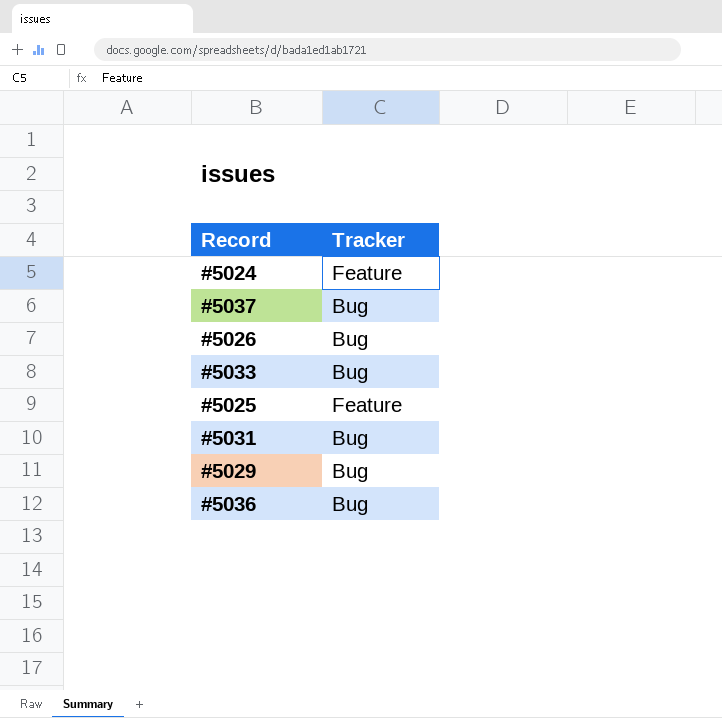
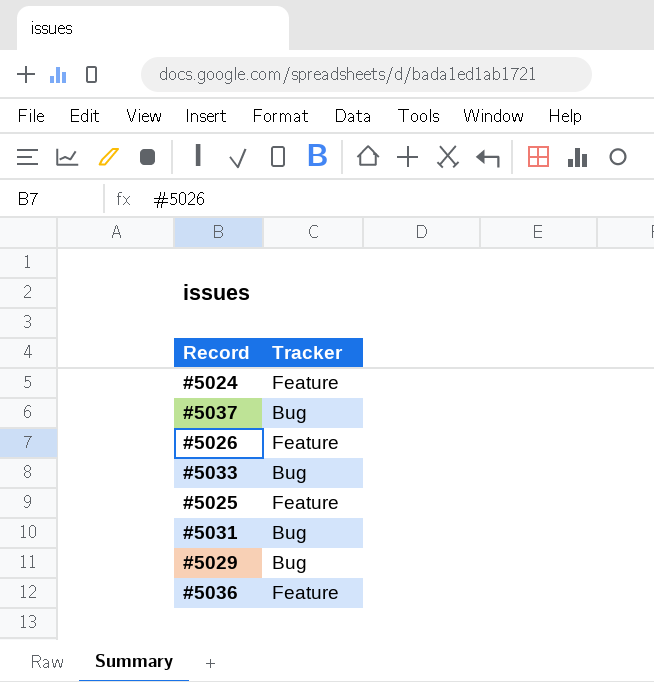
#5026 | Tracker: Bug -> Feature
#5036 | Tracker: Bug -> Feature

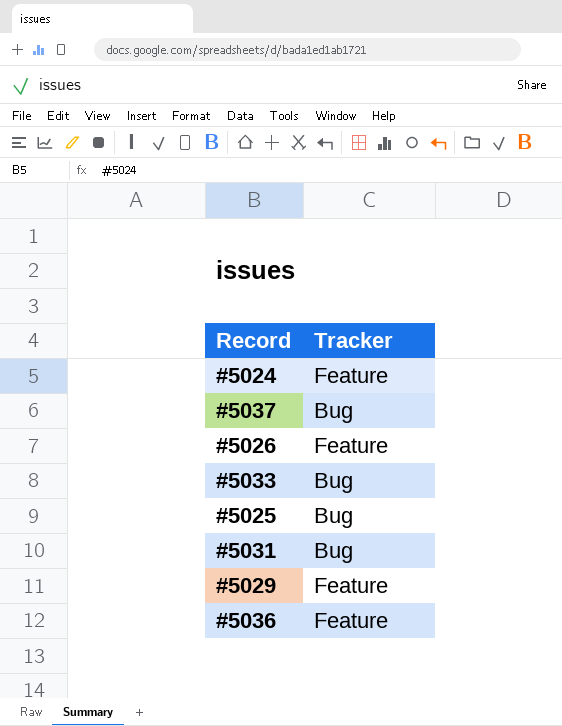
#5025 | Tracker: Feature -> Bug
#5029 | Tracker: Bug -> Feature

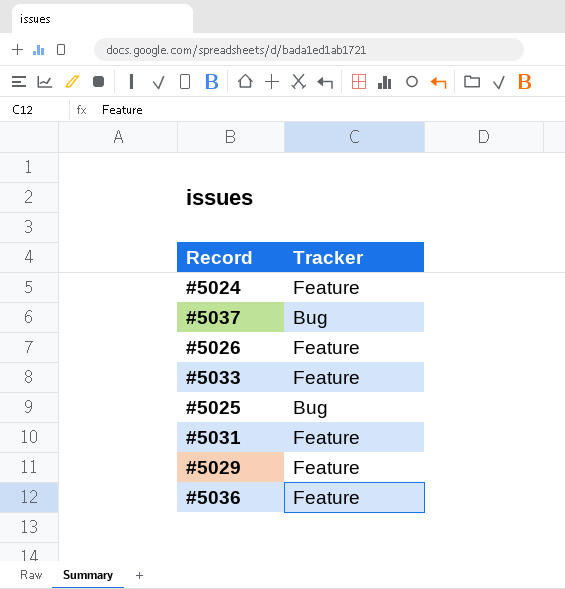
#5033 | Tracker: Bug -> Feature
#5031 | Tracker: Bug -> Feature

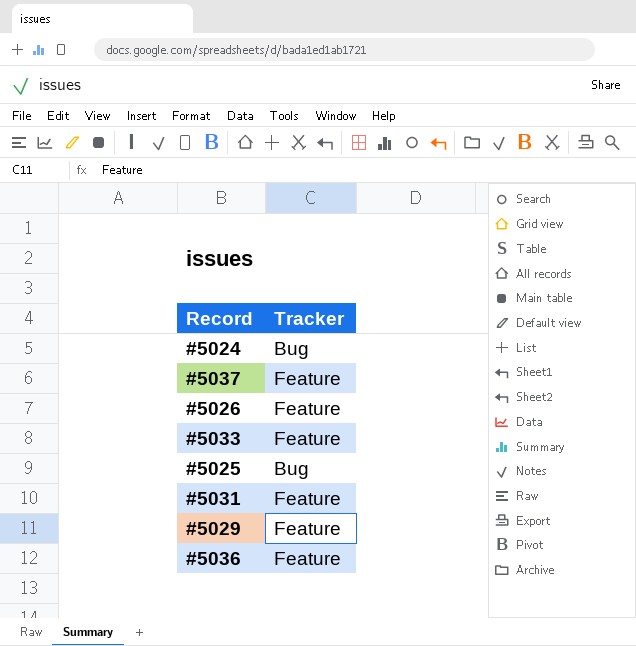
#5024 | Tracker: Feature -> Bug
#5037 | Tracker: Bug -> Feature

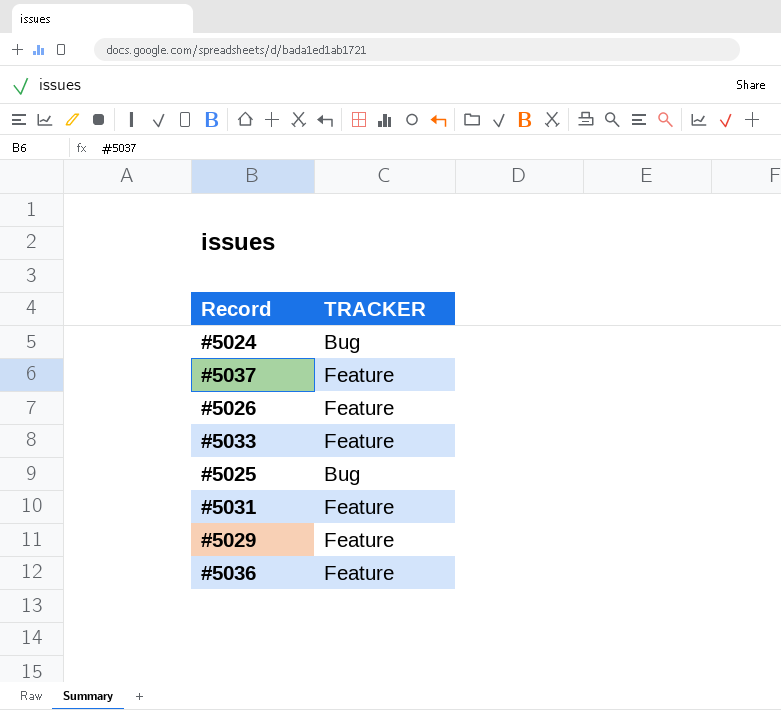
column name: Tracker -> TRACKER

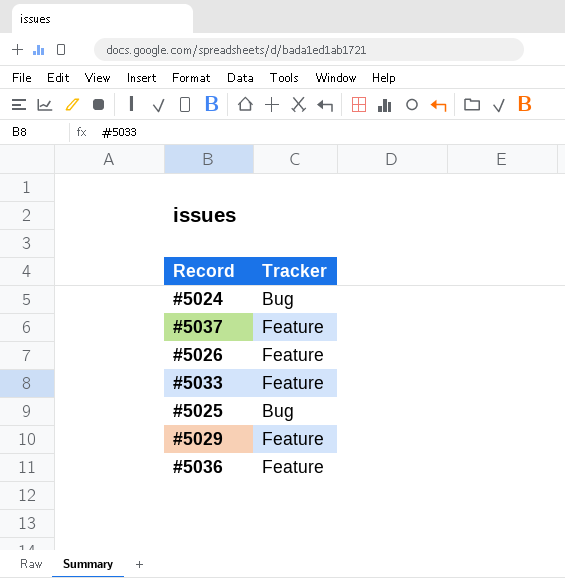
column name: TRACKER -> Tracker
row #5031: Feature -> none

